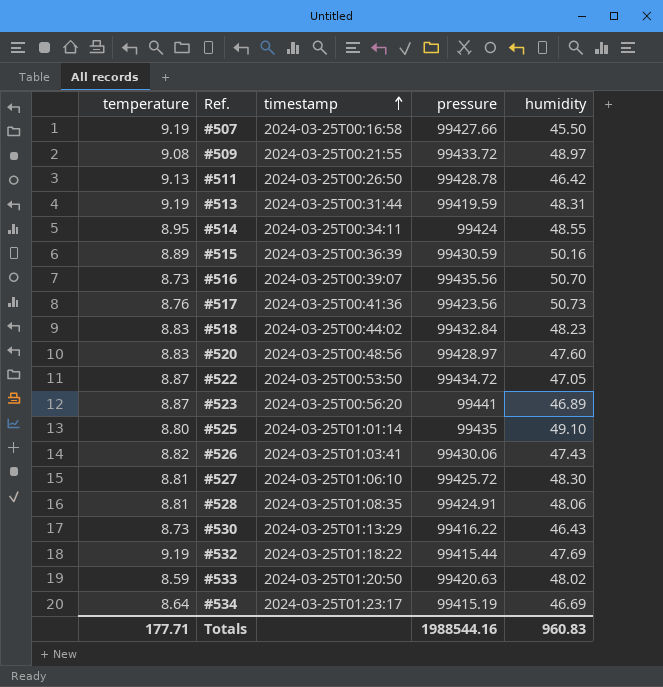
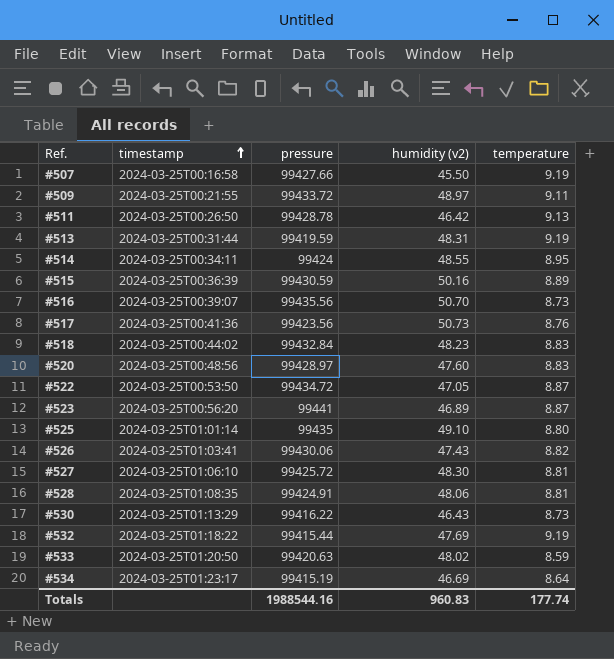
column name: humidity -> humidity (v2)
column temperature | position: 1 -> 5
#509 | temperature: 9.08 -> 9.11
Totals | temperature: 177.71 -> 177.74

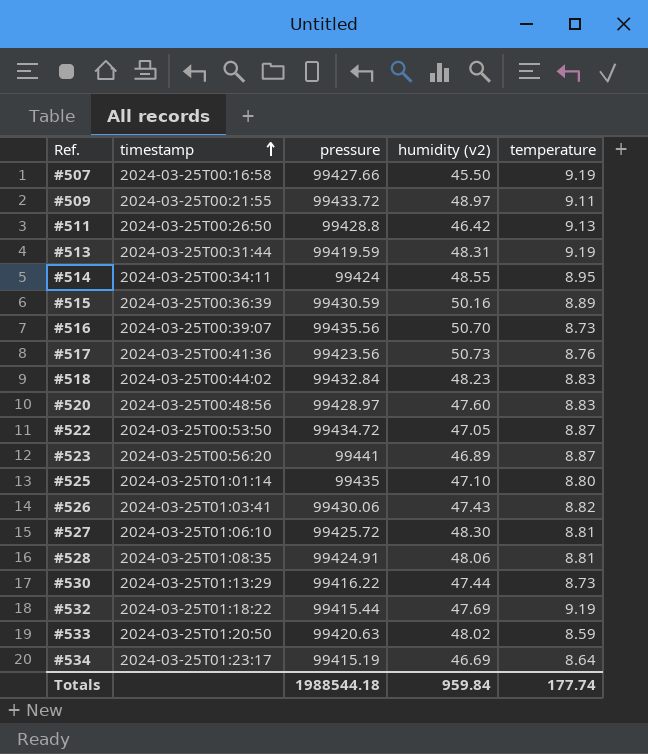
#511 | pressure: 99428.78 -> 99428.8
#525 | humidity (v2): 49.10 -> 47.10
#530 | humidity (v2): 46.43 -> 47.44
Totals | pressure: 1988544.16 -> 1988544.18
Totals | humidity (v2): 960.83 -> 959.84

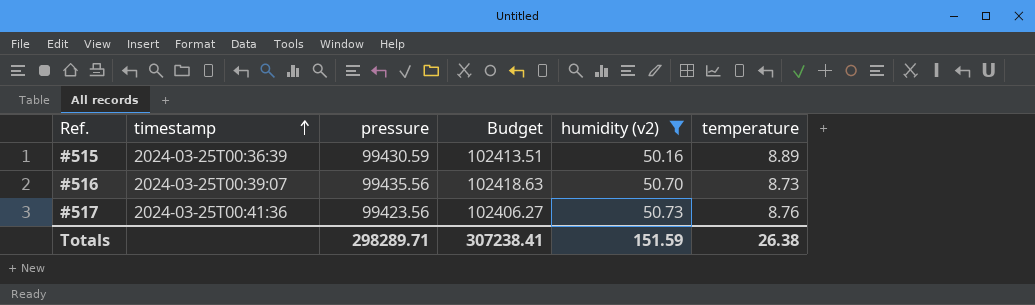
filter: none -> humidity (v2) >= 50.16
column Budget | formula: none -> [pressure] * 1.03
Totals | pressure: 1988544.18 -> 298289.71
Totals | humidity (v2): 959.84 -> 151.59
Totals | temperature: 177.74 -> 26.38

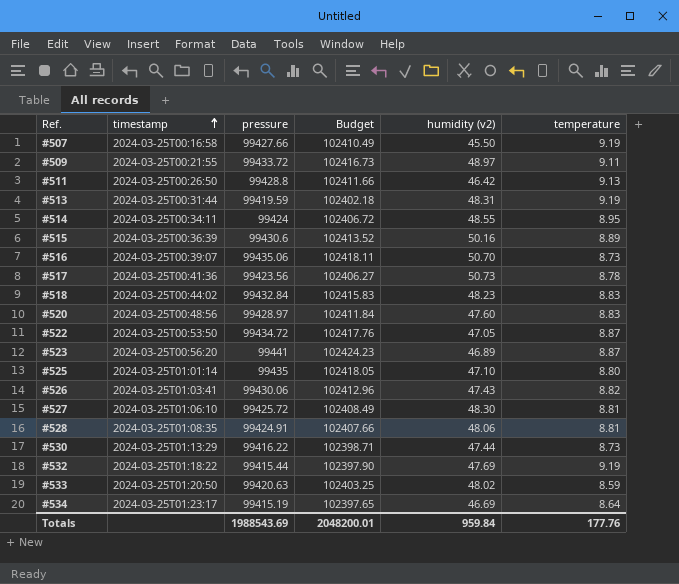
filter: humidity (v2) >= 50.16 -> none
#515 | pressure: 99430.59 -> 99430.6
#515 | Budget: 102413.51 -> 102413.52
#516 | pressure: 99435.56 -> 99435.06
#516 | Budget: 102418.63 -> 102418.11
#517 | temperature: 8.76 -> 8.78
Totals | pressure: 298289.71 -> 1988543.69
Totals | Budget: 307238.41 -> 2048200.01
Totals | humidity (v2): 151.59 -> 959.84
Totals | temperature: 26.38 -> 177.76

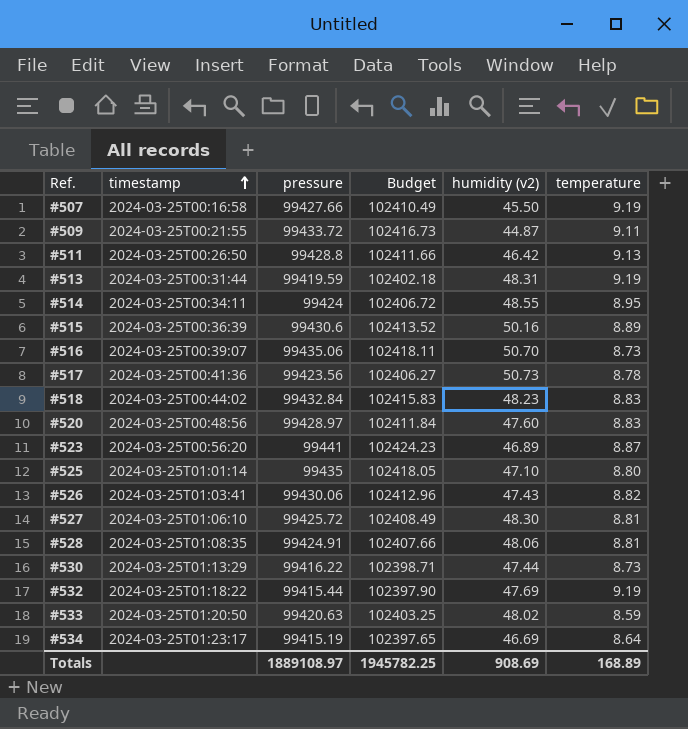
row #522: 2024-03-25T00:53:50 | 99434.72 | 102417.76 | 47.05 | 8.87 -> none
#509 | humidity (v2): 48.97 -> 44.87
Totals | pressure: 1988543.69 -> 1889108.97
Totals | Budget: 2048200.01 -> 1945782.25
Totals | humidity (v2): 959.84 -> 908.69
Totals | temperature: 177.76 -> 168.89

